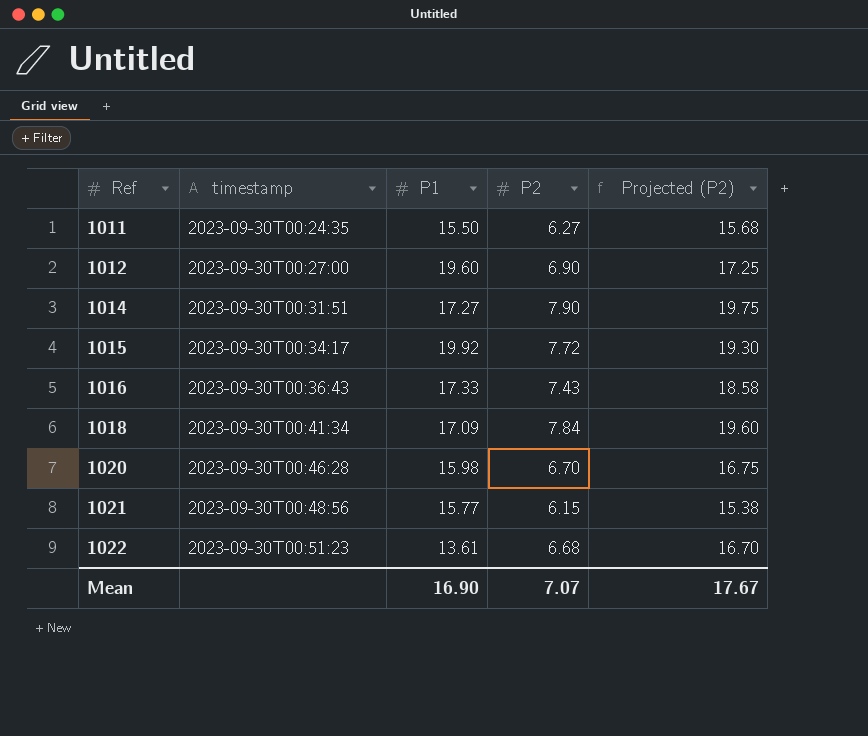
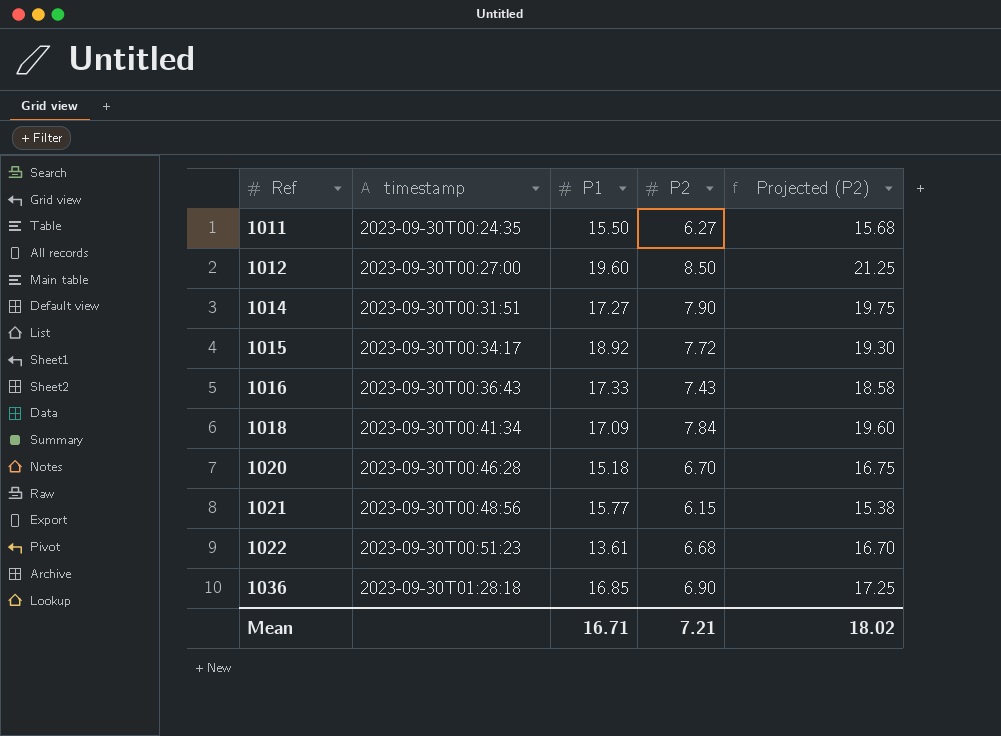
1012 | P2: 6.90 -> 8.50
1012 | Projected (P2): 17.25 -> 21.25
1015 | P1: 19.92 -> 18.92
1020 | P1: 15.98 -> 15.18
row 1036: none -> 2023-09-30T01:28:18 | 16.85 | 6.90 | 17.25
Mean | P1: 16.90 -> 16.71
Mean | P2: 7.07 -> 7.21
Mean | Projected (P2): 17.67 -> 18.02

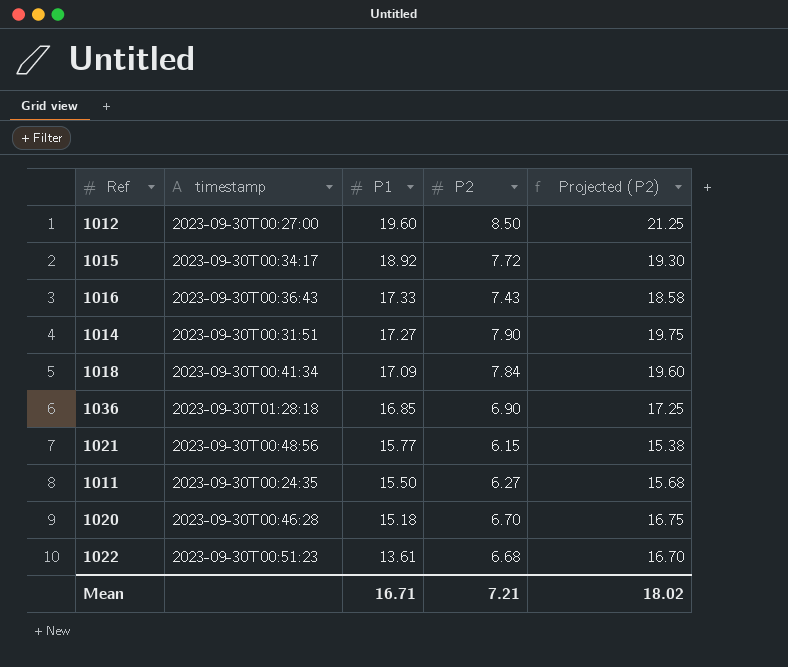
row order: Ref ascending -> P1 descending

